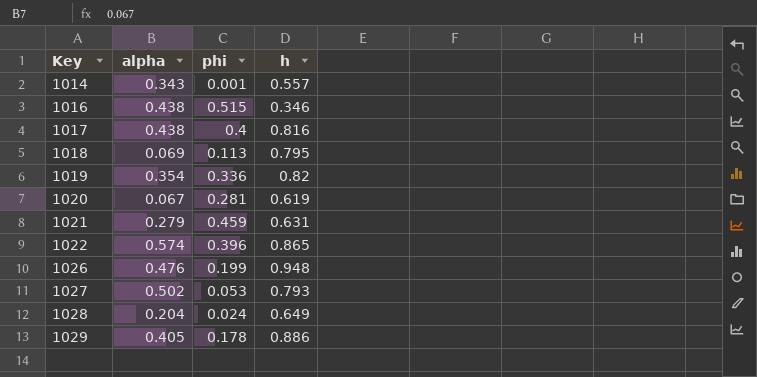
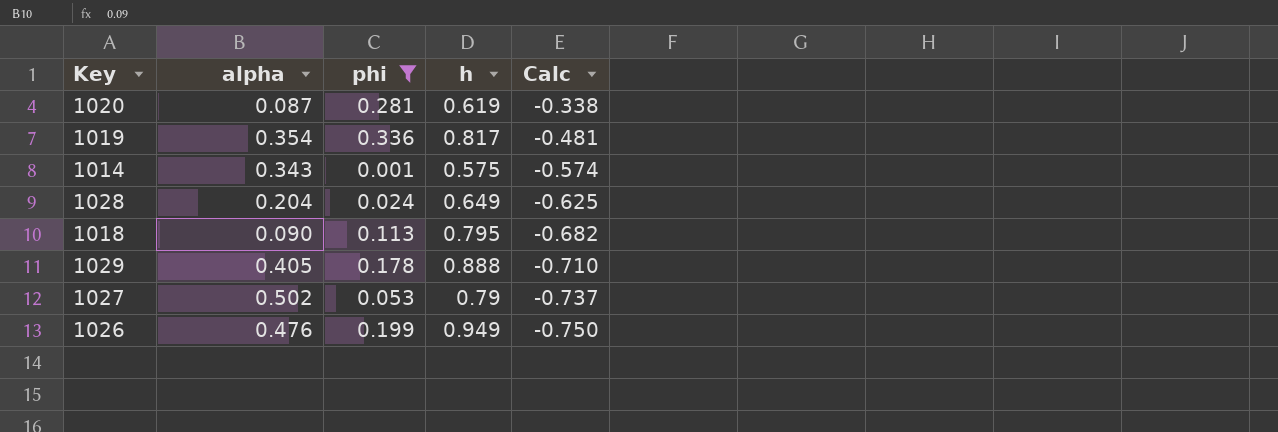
filter: none -> phi <= 0.336
row order: Key ascending -> Calc descending
column Calc | formula: none -> [phi] - [h]
1020 | alpha: 0.067 -> 0.087
1019 | h: 0.82 -> 0.817
1014 | h: 0.557 -> 0.575
1018 | alpha: 0.069 -> 0.090
1029 | h: 0.886 -> 0.888
1027 | h: 0.793 -> 0.79
1026 | h: 0.948 -> 0.949

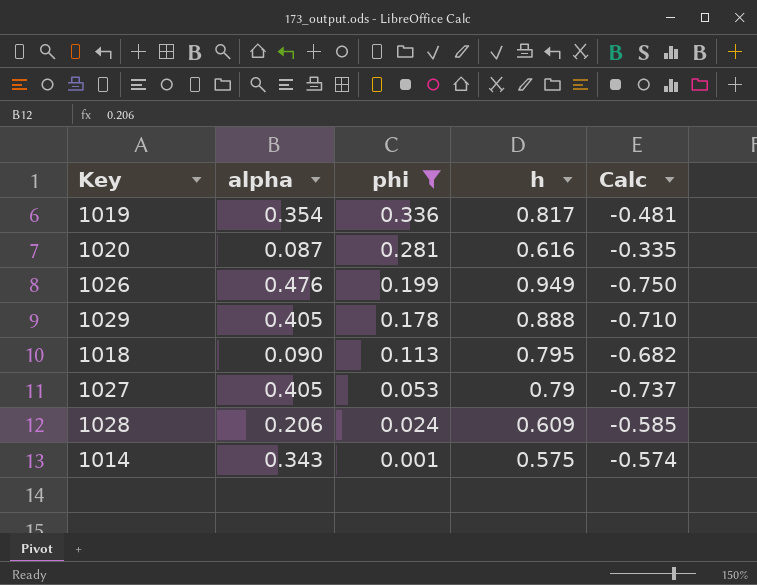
row order: Calc descending -> phi descending
1020 | h: 0.619 -> 0.616
1020 | Calc: -0.338 -> -0.335
1027 | alpha: 0.502 -> 0.405
1028 | alpha: 0.204 -> 0.206
1028 | h: 0.649 -> 0.609
1028 | Calc: -0.625 -> -0.585

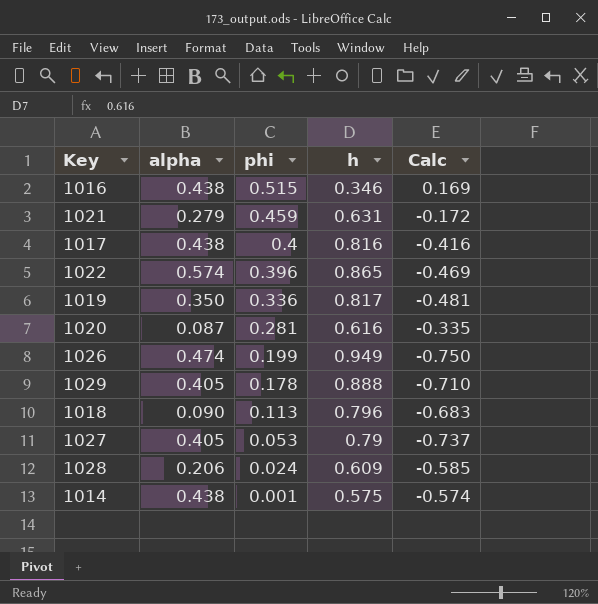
filter: phi <= 0.336 -> none
1019 | alpha: 0.354 -> 0.350
1026 | alpha: 0.476 -> 0.474
1018 | h: 0.795 -> 0.796
1018 | Calc: -0.682 -> -0.683
1014 | alpha: 0.343 -> 0.438

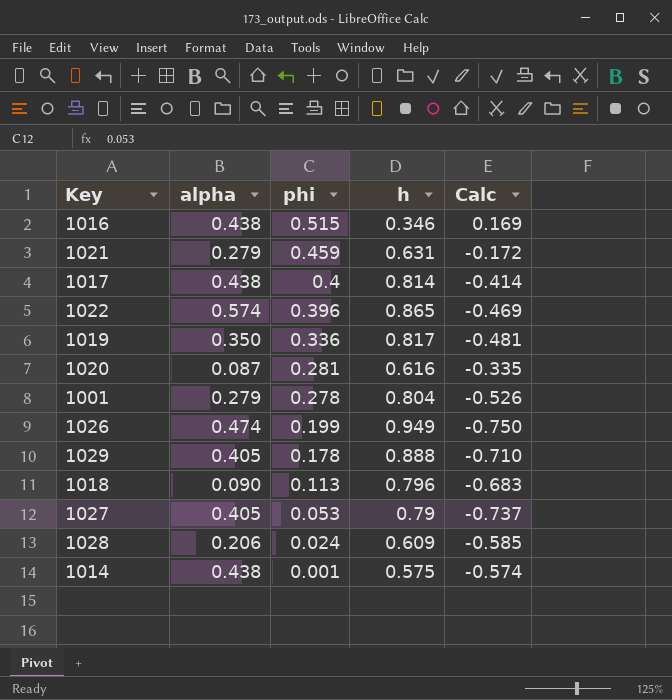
1017 | h: 0.816 -> 0.814
1017 | Calc: -0.416 -> -0.414
row 1001: none -> 0.279 | 0.278 | 0.804 | -0.526

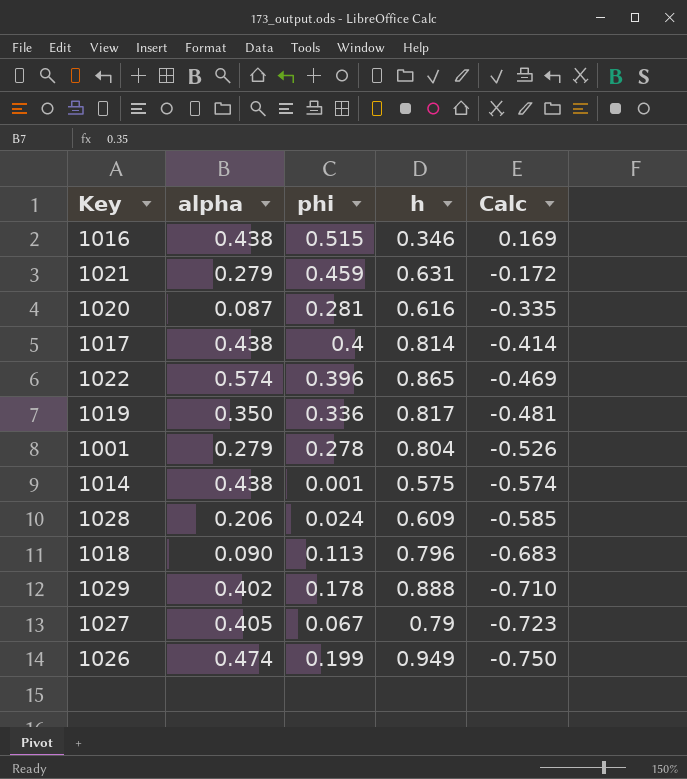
row order: phi descending -> Calc descending
1029 | alpha: 0.405 -> 0.402
1027 | phi: 0.053 -> 0.067
1027 | Calc: -0.737 -> -0.723

